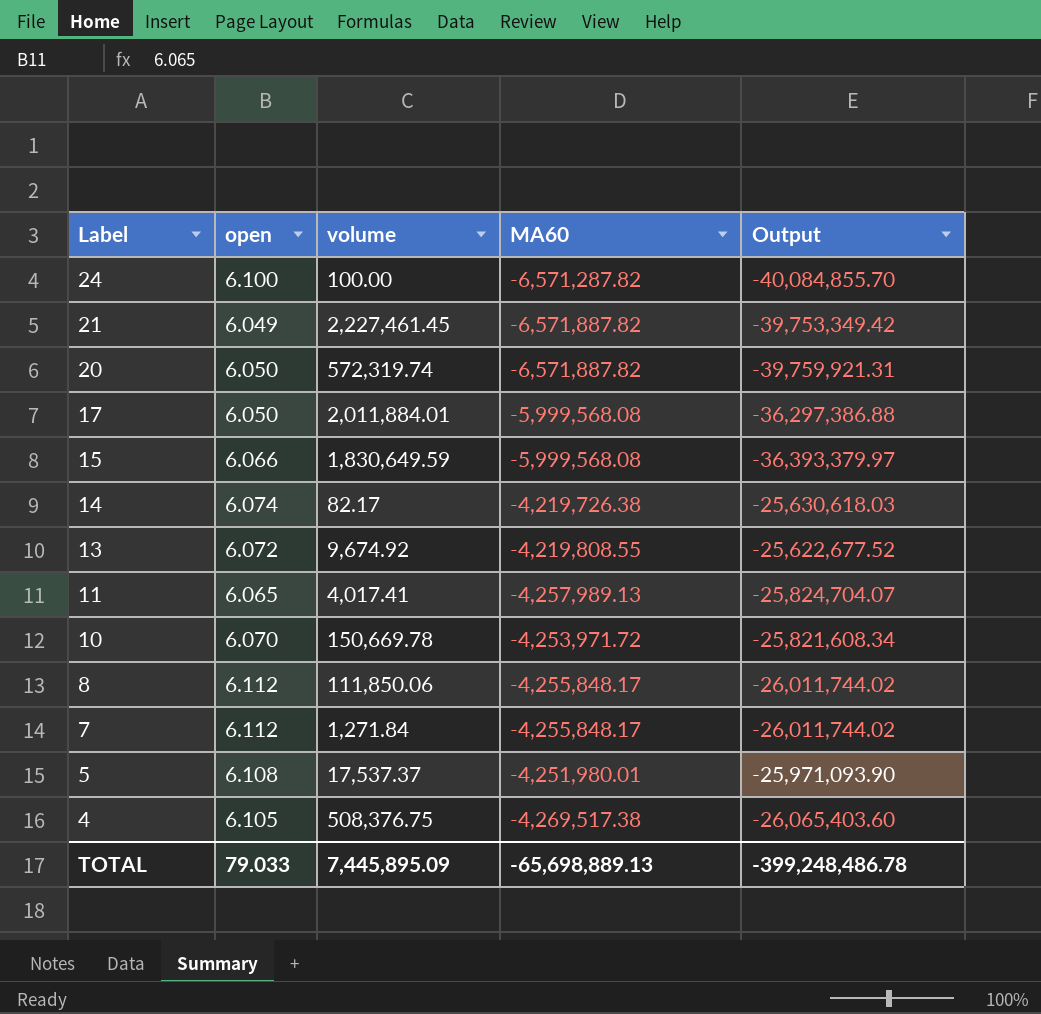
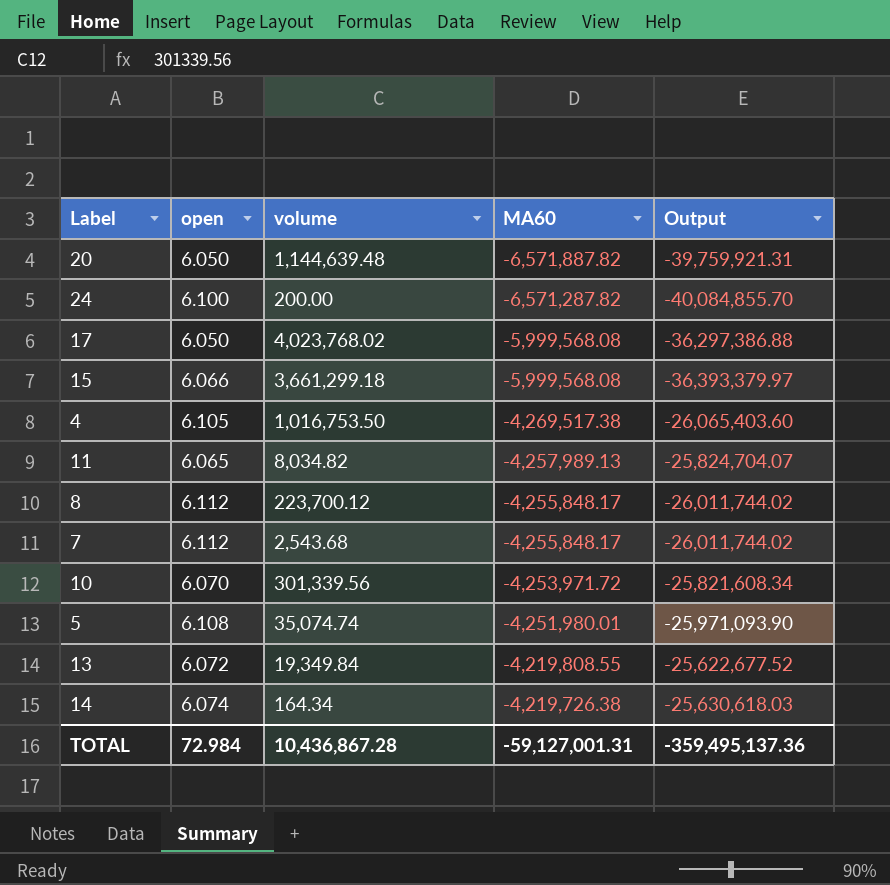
row order: Label descending -> MA60 ascending
row 21: 6.049 | 2,227,461.45 | -6,571,887.82 | -39,753,349.42 -> none
20 | volume: 572,319.74 -> 1,144,639.48
24 | volume: 100.00 -> 200.00
17 | volume: 2,011,884.01 -> 4,023,768.02
15 | volume: 1,830,649.59 -> 3,661,299.18
4 | volume: 508,376.75 -> 1,016,753.50
11 | volume: 4,017.41 -> 8,034.82
8 | volume: 111,850.06 -> 223,700.12
7 | volume: 1,271.84 -> 2,543.68
10 | volume: 150,669.78 -> 301,339.56
5 | volume: 17,537.37 -> 35,074.74
13 | volume: 9,674.92 -> 19,349.84
14 | volume: 82.17 -> 164.34
TOTAL | open: 79.033 -> 72.984
TOTAL | volume: 7,445,895.09 -> 10,436,867.28
TOTAL | MA60: -65,698,889.13 -> -59,127,001.31
TOTAL | Output: -399,248,486.78 -> -359,495,137.36

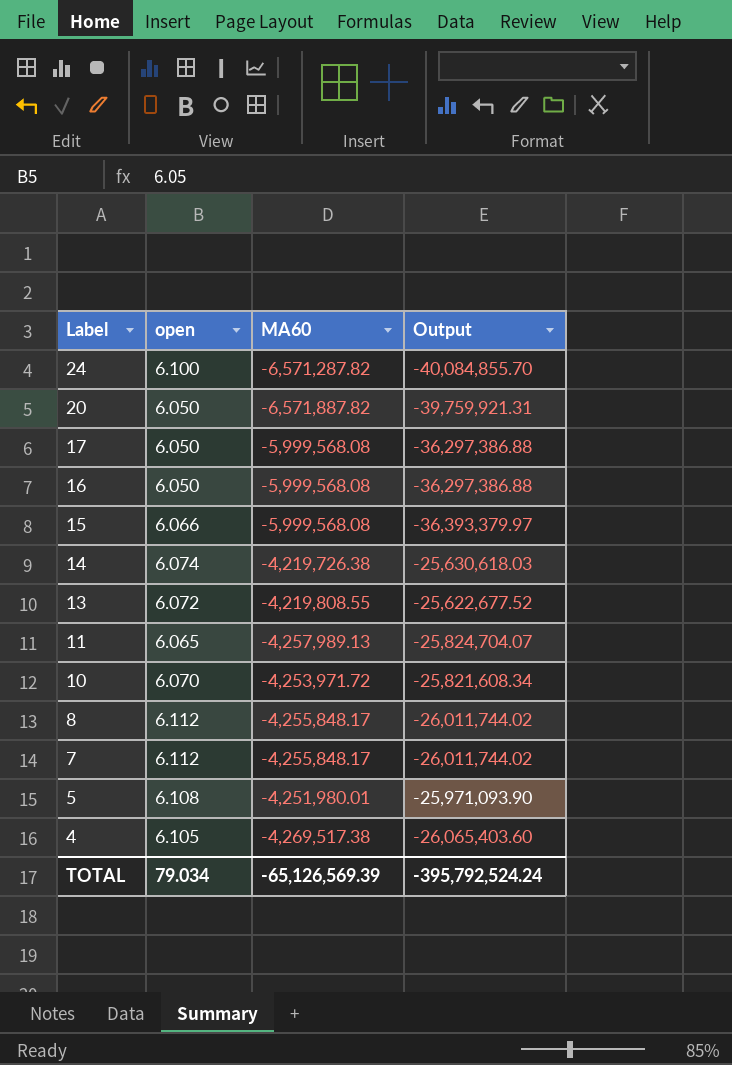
row order: MA60 ascending -> Label descending
column volume | position: 3 -> none
row 16: none -> 6.050 | -5,999,568.08 | -36,297,386.88
TOTAL | open: 72.984 -> 79.034
TOTAL | MA60: -59,127,001.31 -> -65,126,569.39
TOTAL | Output: -359,495,137.36 -> -395,792,524.24

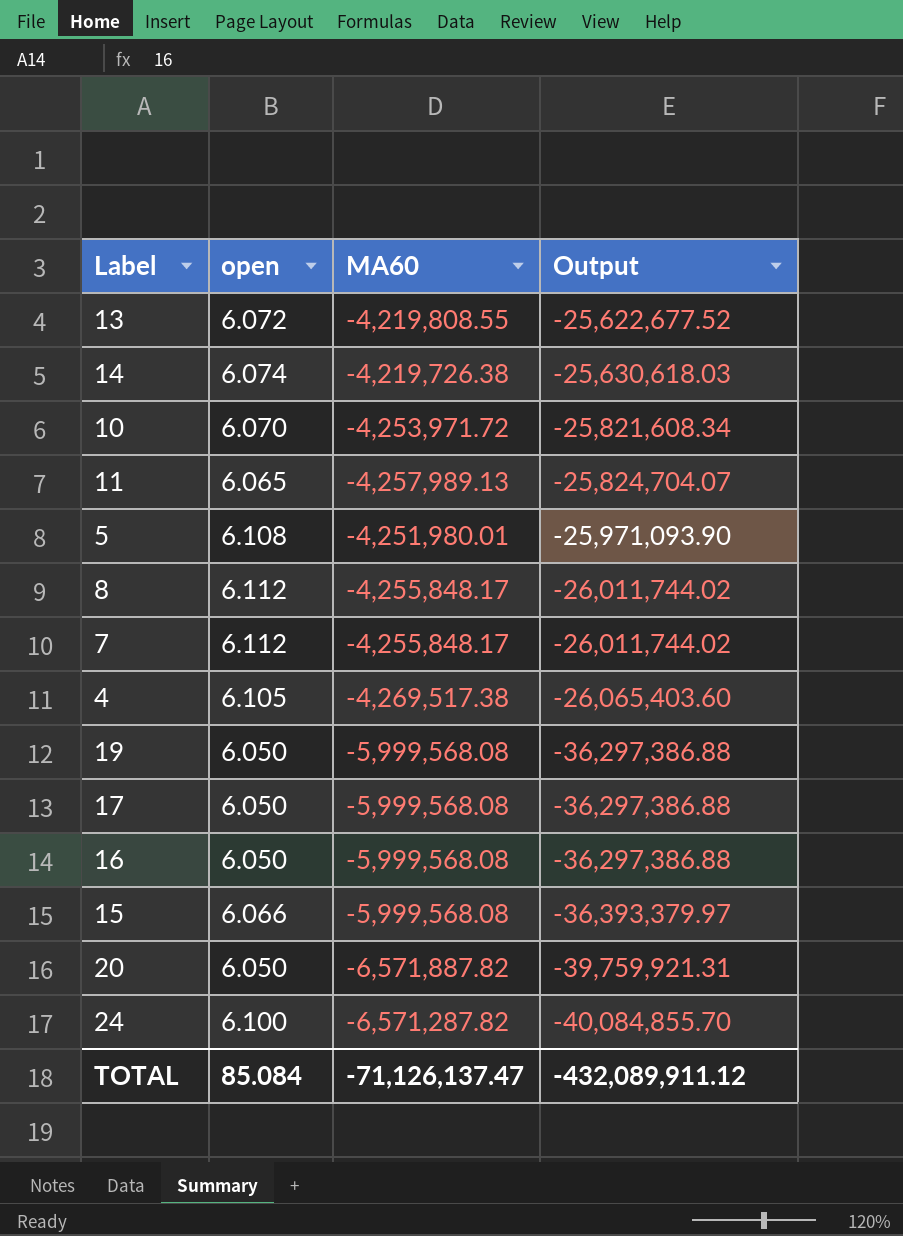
row order: Label descending -> Output descending
row 19: none -> 6.050 | -5,999,568.08 | -36,297,386.88
TOTAL | open: 79.034 -> 85.084
TOTAL | MA60: -65,126,569.39 -> -71,126,137.47
TOTAL | Output: -395,792,524.24 -> -432,089,911.12

